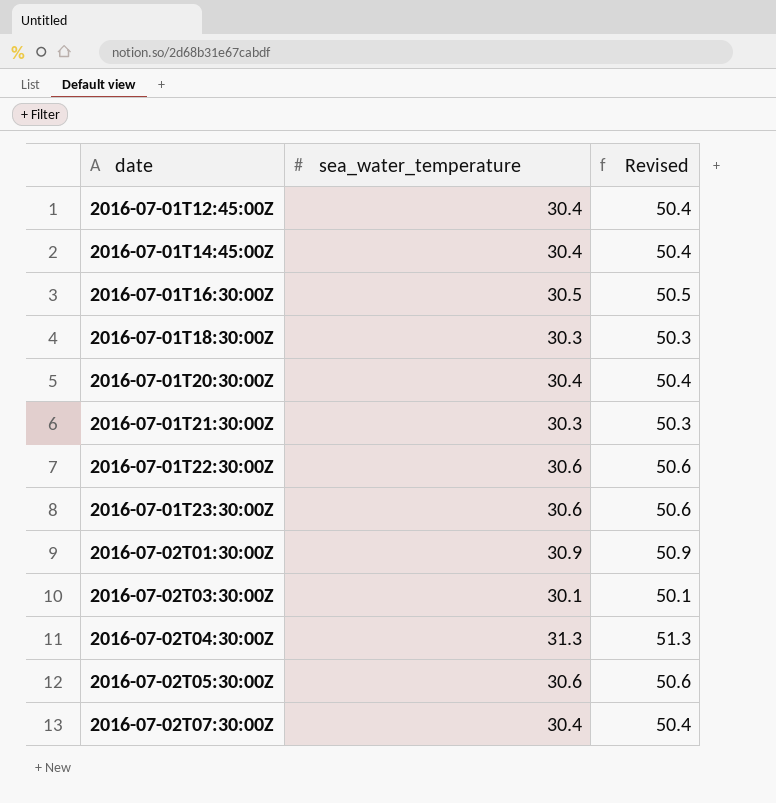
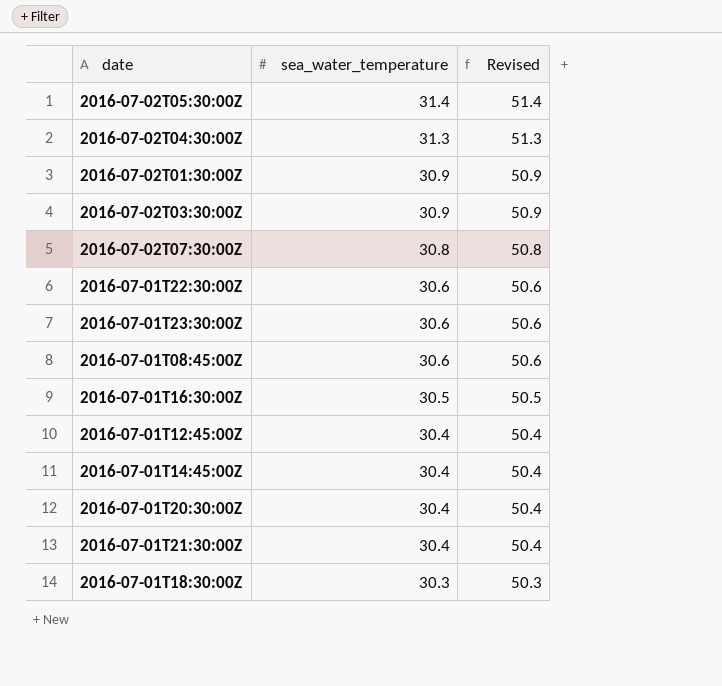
row order: date ascending -> sea_water_temperature descending
2016-07-02T05:30:00Z | sea_water_temperature: 30.6 -> 31.4
2016-07-02T05:30:00Z | Revised: 50.6 -> 51.4
2016-07-02T03:30:00Z | sea_water_temperature: 30.1 -> 30.9
2016-07-02T03:30:00Z | Revised: 50.1 -> 50.9
2016-07-02T07:30:00Z | sea_water_temperature: 30.4 -> 30.8
2016-07-02T07:30:00Z | Revised: 50.4 -> 50.8
row 2016-07-01T08:45:00Z: none -> 30.6 | 50.6
2016-07-01T21:30:00Z | sea_water_temperature: 30.3 -> 30.4
2016-07-01T21:30:00Z | Revised: 50.3 -> 50.4

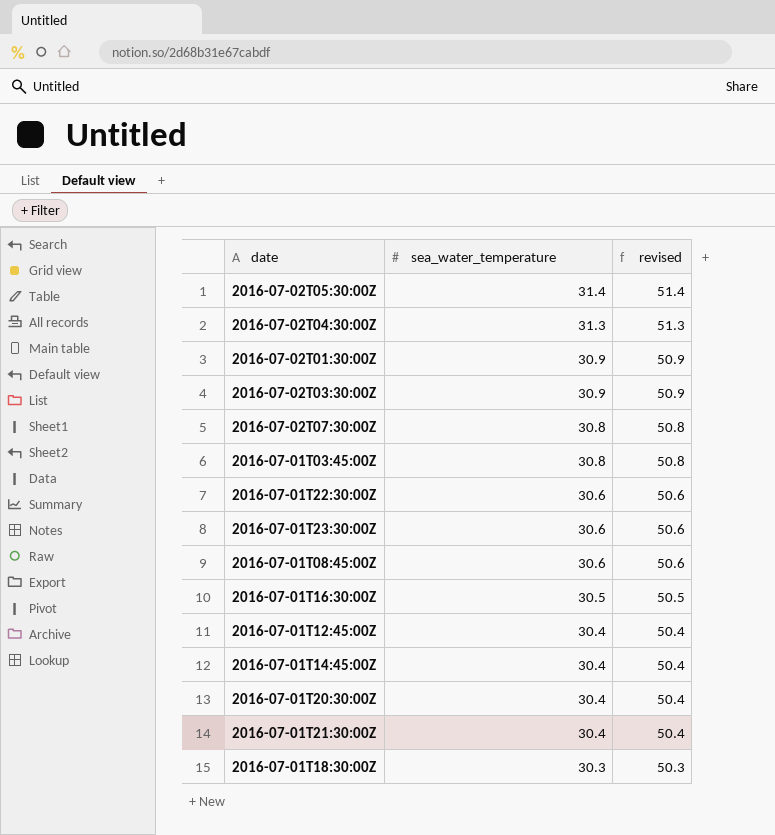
column name: Revised -> revised
row 2016-07-01T03:45:00Z: none -> 30.8 | 50.8

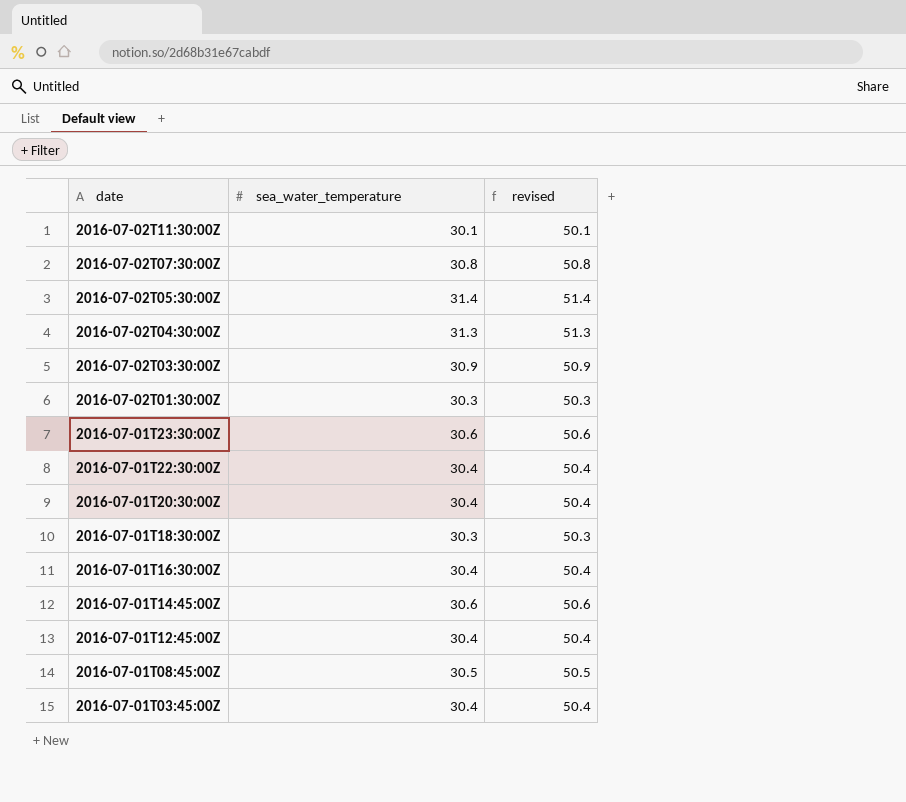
row order: sea_water_temperature descending -> date descending
row 2016-07-01T21:30:00Z: 30.4 | 50.4 -> none
row 2016-07-02T11:30:00Z: none -> 30.1 | 50.1
2016-07-02T01:30:00Z | sea_water_temperature: 30.9 -> 30.3
2016-07-02T01:30:00Z | revised: 50.9 -> 50.3
2016-07-01T22:30:00Z | sea_water_temperature: 30.6 -> 30.4
2016-07-01T22:30:00Z | revised: 50.6 -> 50.4
2016-07-01T16:30:00Z | sea_water_temperature: 30.5 -> 30.4
2016-07-01T16:30:00Z | revised: 50.5 -> 50.4
2016-07-01T14:45:00Z | sea_water_temperature: 30.4 -> 30.6
2016-07-01T14:45:00Z | revised: 50.4 -> 50.6
2016-07-01T08:45:00Z | sea_water_temperature: 30.6 -> 30.5
2016-07-01T08:45:00Z | revised: 50.6 -> 50.5
2016-07-01T03:45:00Z | sea_water_temperature: 30.8 -> 30.4
2016-07-01T03:45:00Z | revised: 50.8 -> 50.4

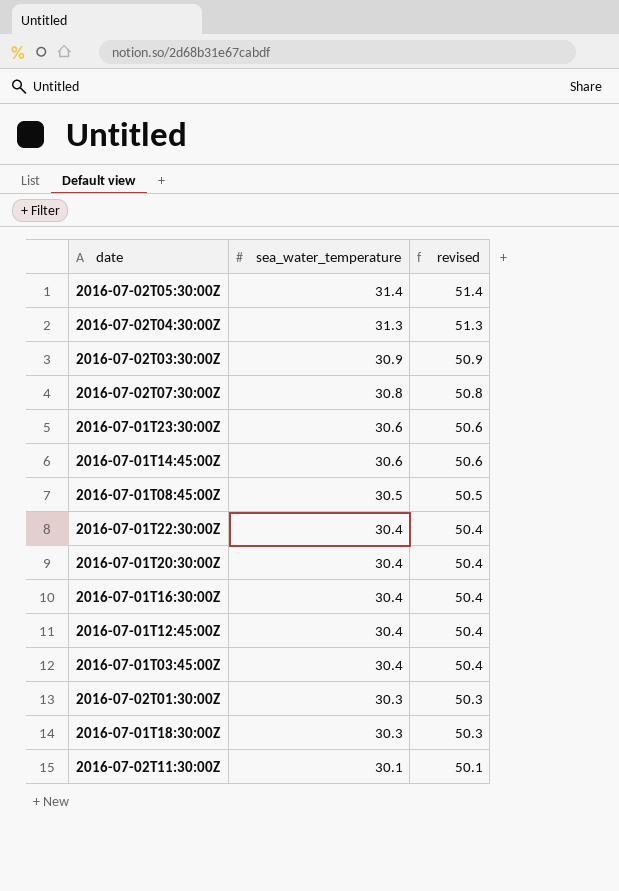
row order: date descending -> sea_water_temperature descending

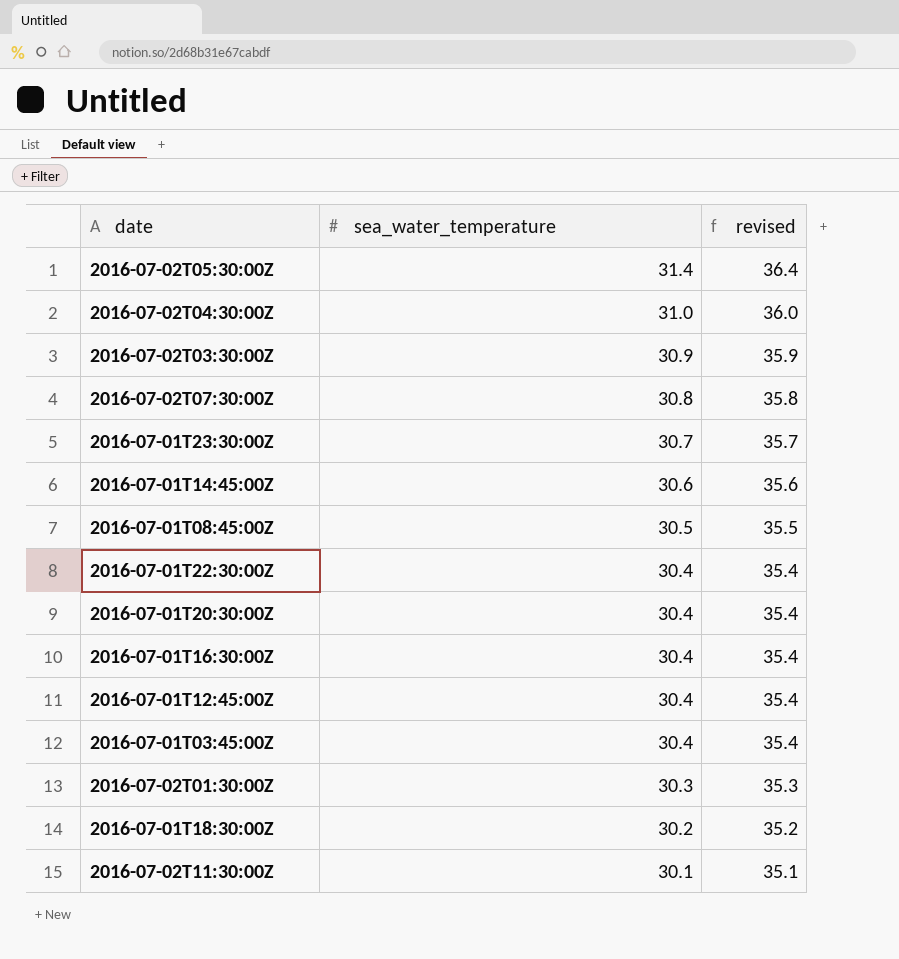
column revised | formula: [sea_water_temperature] + 20 -> [sea_water_temperature] + 5
2016-07-02T04:30:00Z | sea_water_temperature: 31.3 -> 31.0
2016-07-01T23:30:00Z | sea_water_temperature: 30.6 -> 30.7
2016-07-01T18:30:00Z | sea_water_temperature: 30.3 -> 30.2

